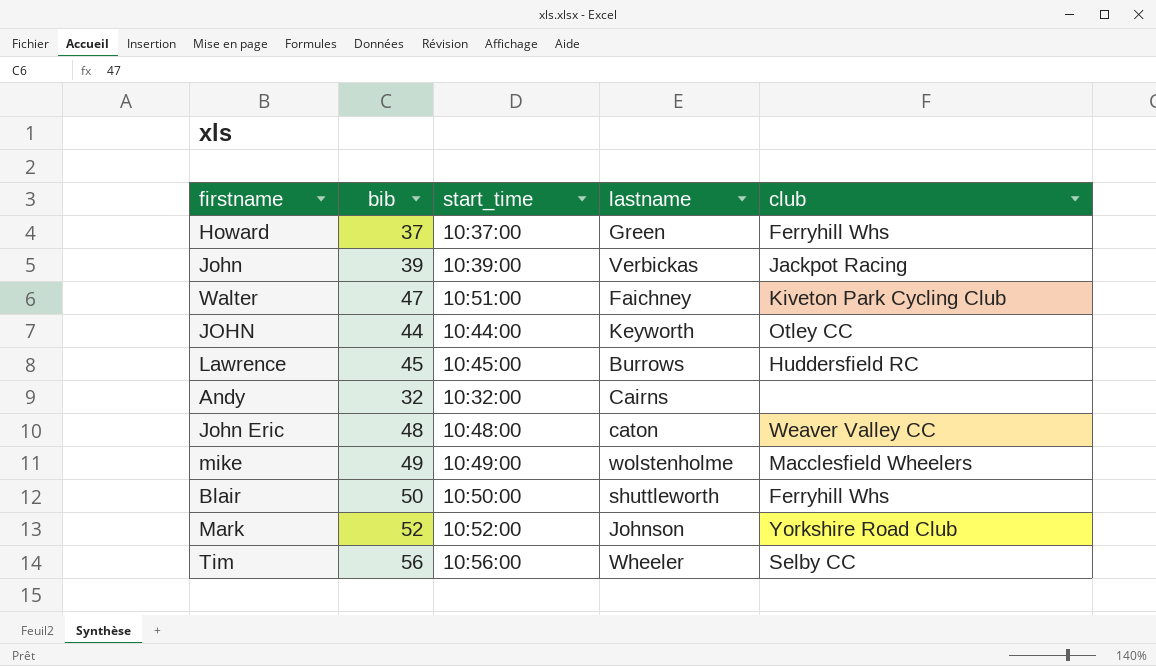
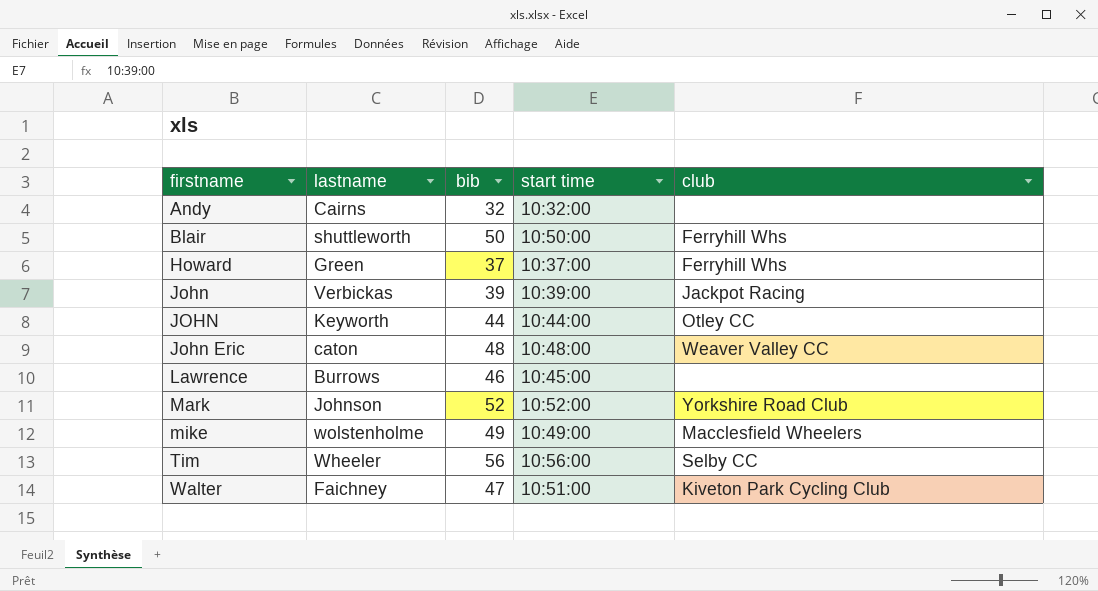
row order: none -> firstname ascending
column lastname | position: 4 -> 2
column name: start_time -> start time
Lawrence | bib: 45 -> 46
Lawrence | club: Huddersfield RC -> none

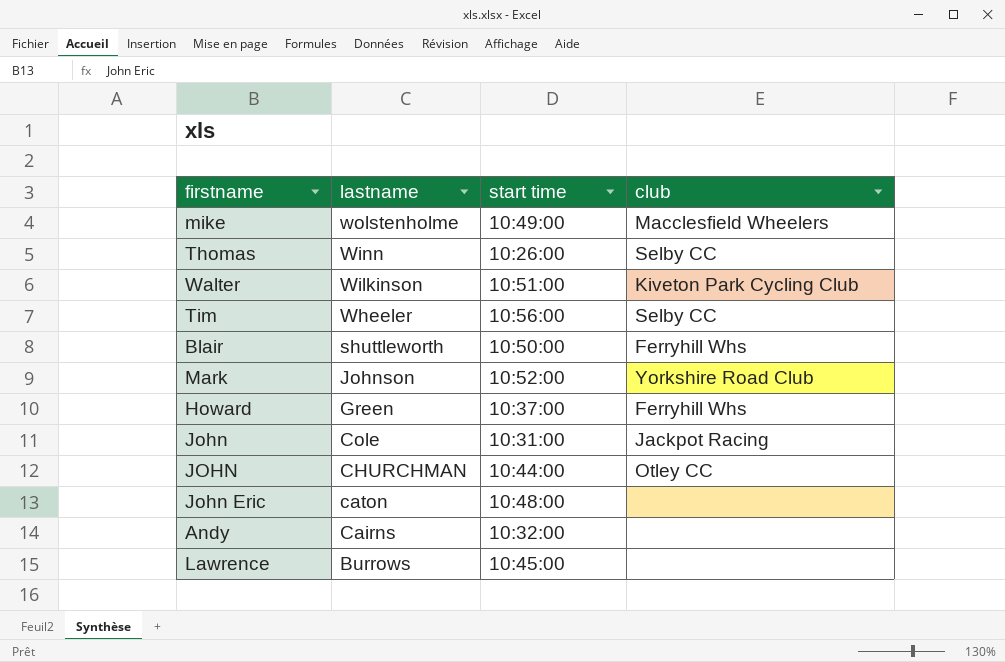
row order: firstname ascending -> lastname descending
column bib | position: 3 -> none
row Thomas: none -> Winn | 10:26:00 | Selby CC
Walter | lastname: Faichney -> Wilkinson
John | lastname: Verbickas -> Cole
John | start time: 10:39:00 -> 10:31:00
JOHN | lastname: Keyworth -> CHURCHMAN
John Eric | club: Weaver Valley CC -> none

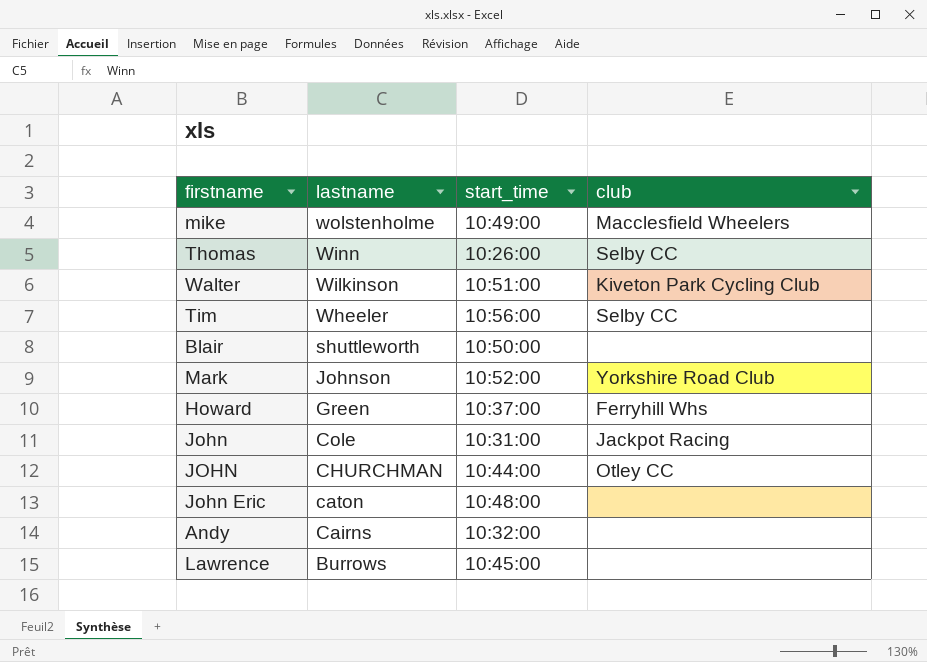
column name: start time -> start_time
Blair | club: Ferryhill Whs -> none

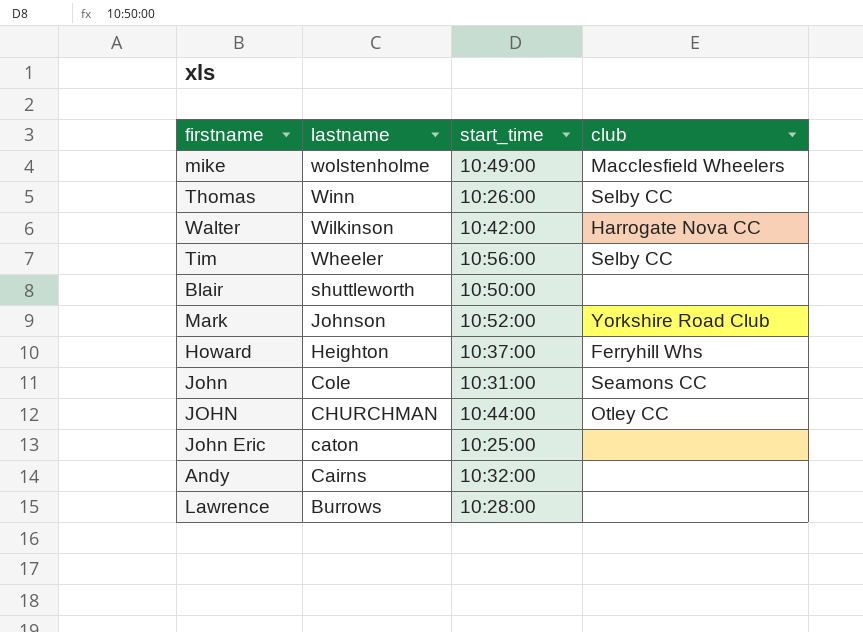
Walter | start_time: 10:51:00 -> 10:42:00
Walter | club: Kiveton Park Cycling Club -> Harrogate Nova CC
Howard | lastname: Green -> Heighton
John | club: Jackpot Racing -> Seamons CC
John Eric | start_time: 10:48:00 -> 10:25:00
Lawrence | start_time: 10:45:00 -> 10:28:00

